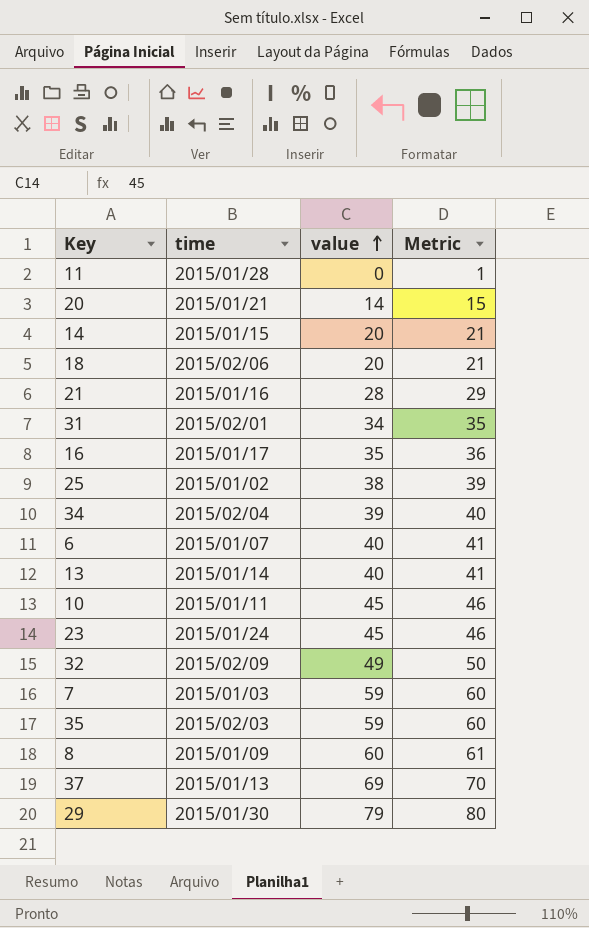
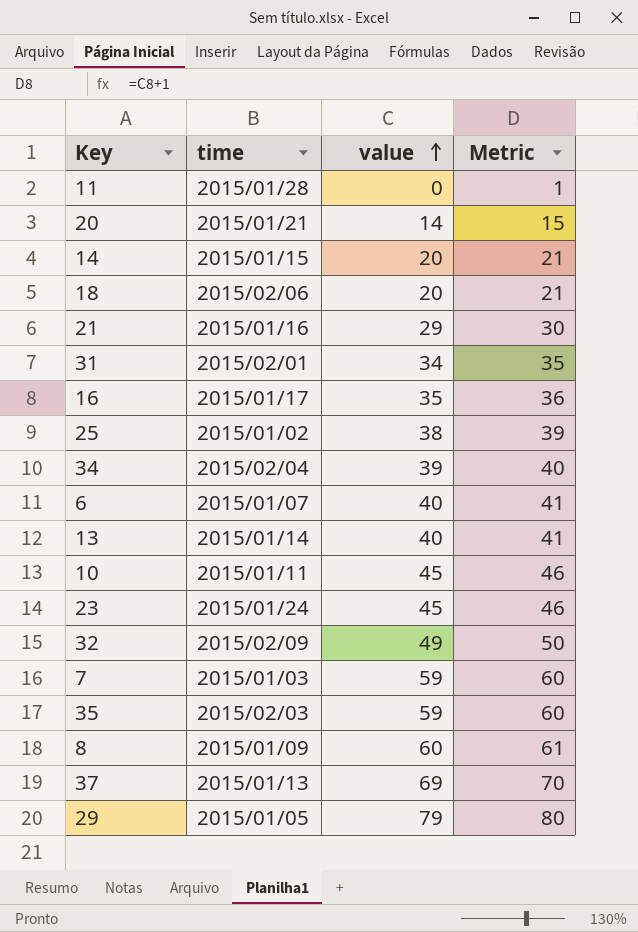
21 | value: 28 -> 29
21 | Metric: 29 -> 30
29 | time: 2015/01/30 -> 2015/01/05

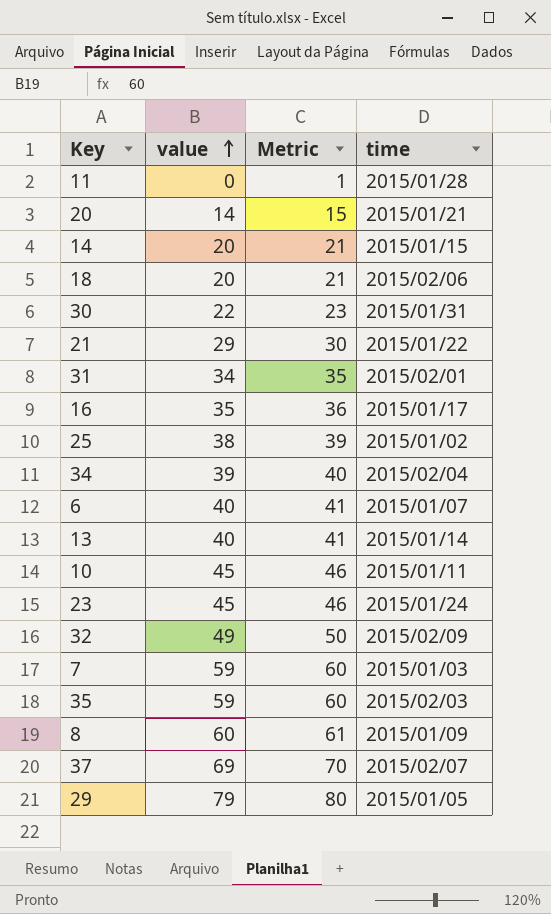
column time | position: 2 -> 4
row 30: none -> 22 | 23 | 2015/01/31
21 | time: 2015/01/16 -> 2015/01/22
37 | time: 2015/01/13 -> 2015/02/07

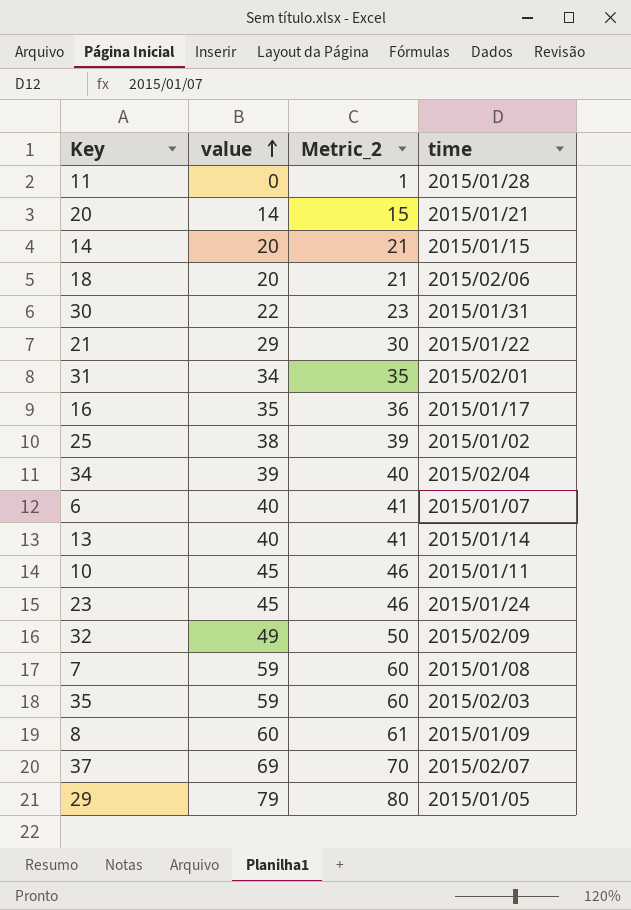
column name: Metric -> Metric_2
7 | time: 2015/01/03 -> 2015/01/08

